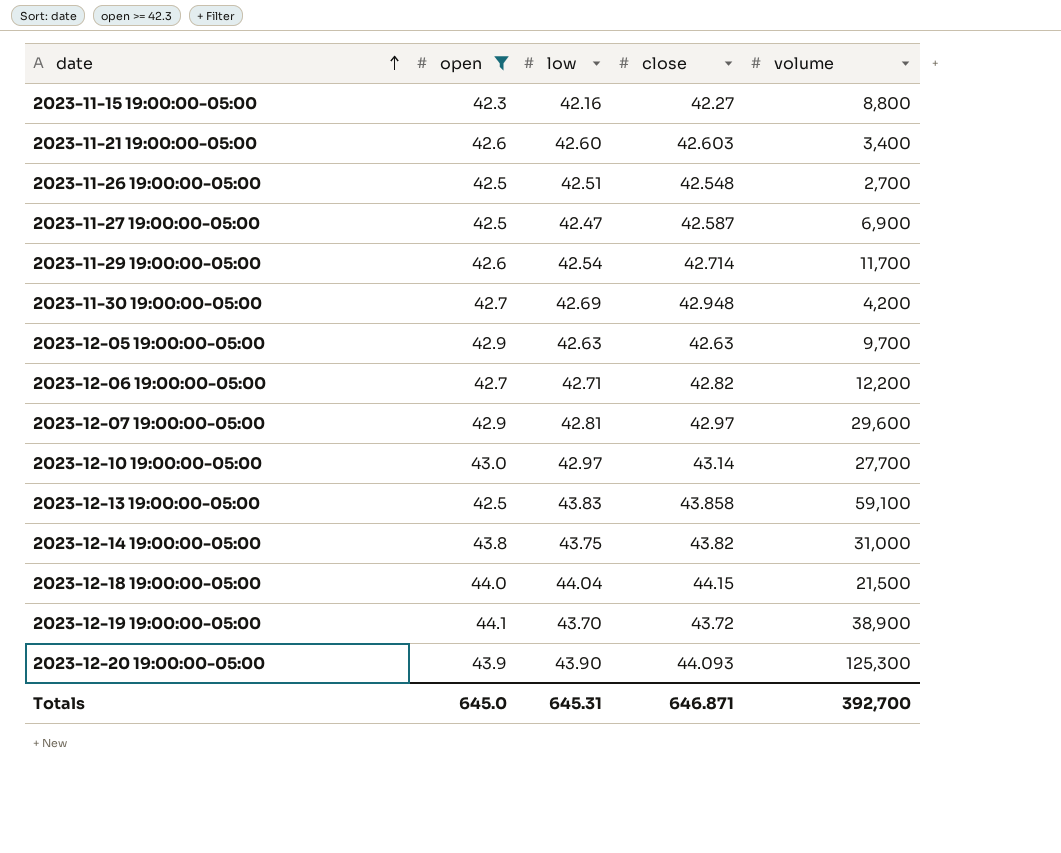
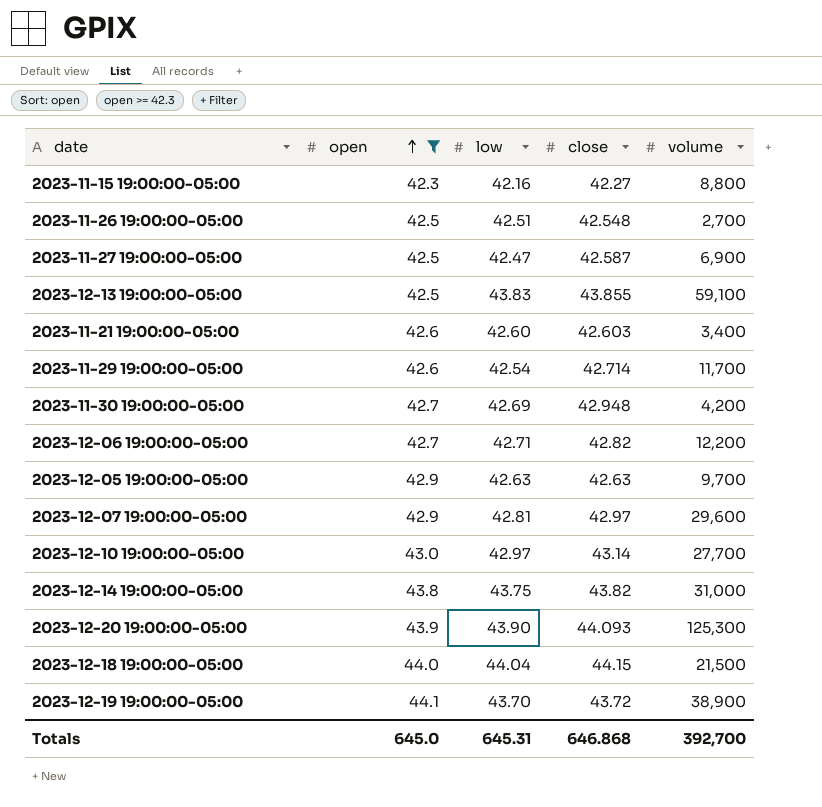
row order: date ascending -> open ascending
2023-12-13 19:00:00-05:00 | close: 43.858 -> 43.855
Totals | close: 646.871 -> 646.868

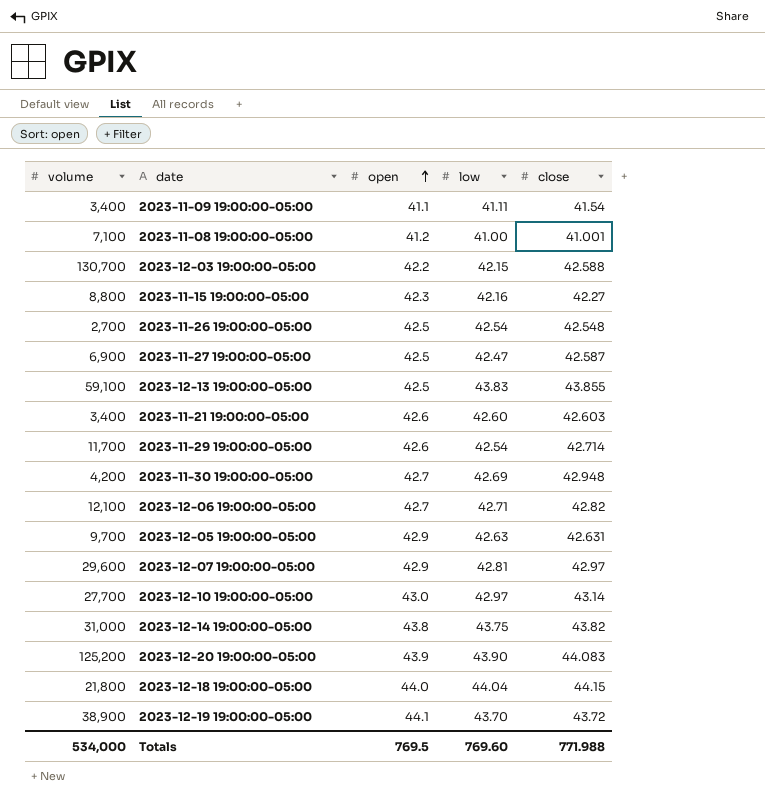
filter: open >= 42.3 -> none
column volume | position: 5 -> 1
2023-11-26 19:00:00-05:00 | low: 42.51 -> 42.54
2023-12-06 19:00:00-05:00 | volume: 12,200 -> 12,100
2023-12-05 19:00:00-05:00 | close: 42.63 -> 42.631
2023-12-20 19:00:00-05:00 | volume: 125,300 -> 125,200
2023-12-20 19:00:00-05:00 | close: 44.093 -> 44.083
2023-12-18 19:00:00-05:00 | volume: 21,500 -> 21,800
Totals | volume: 392,700 -> 534,000
Totals | open: 645.0 -> 769.5
Totals | low: 645.31 -> 769.60
Totals | close: 646.868 -> 771.988

